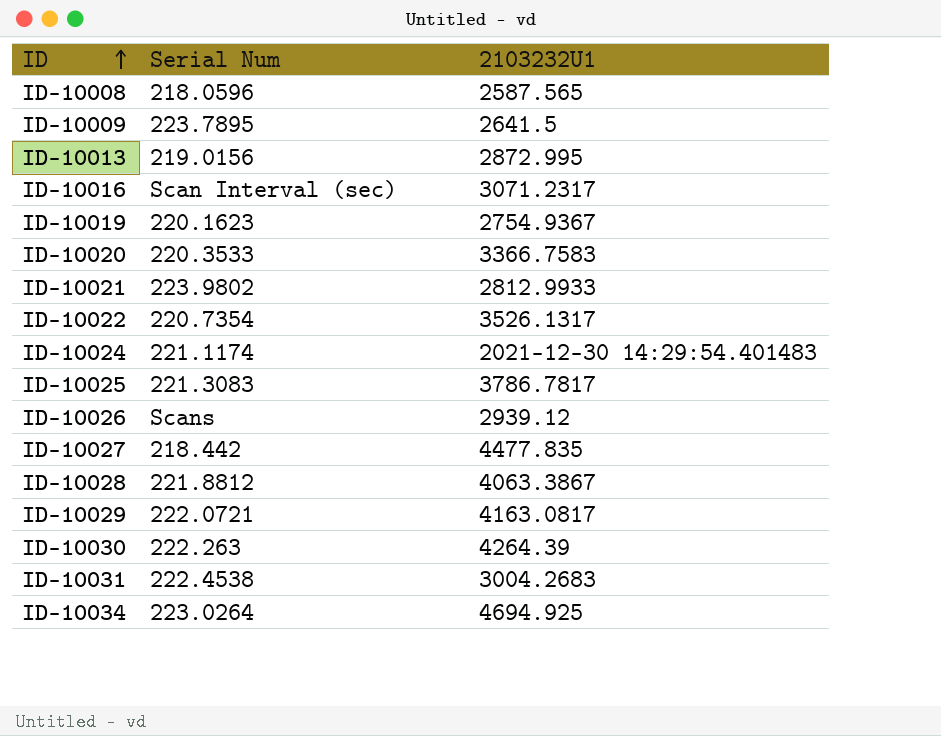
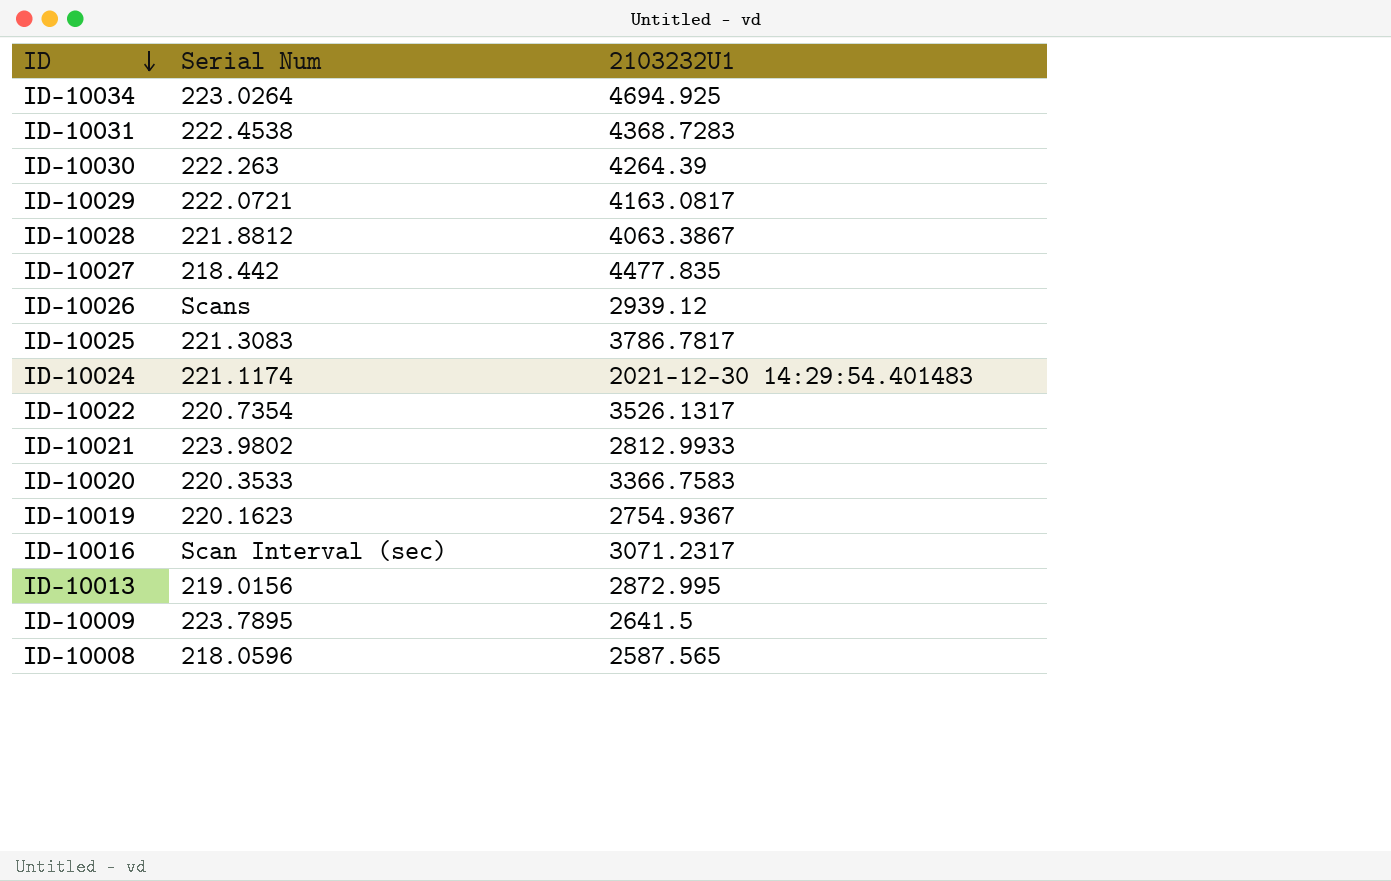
row order: ID ascending -> ID descending
ID-10031 | 2103232U1: 3004.2683 -> 4368.7283

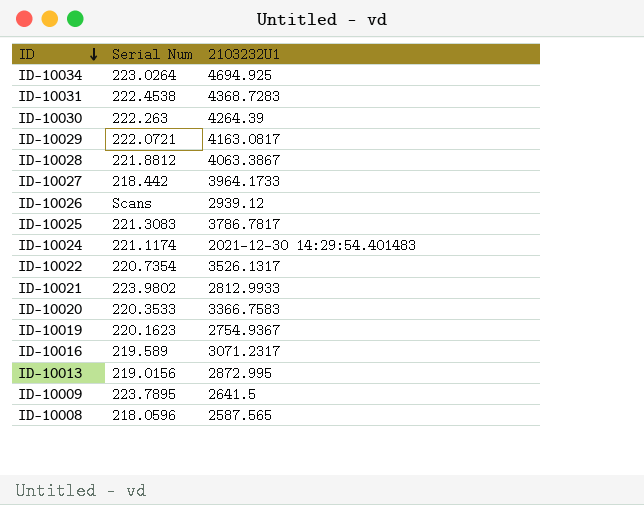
ID-10027 | 2103232U1: 4477.835 -> 3964.1733
ID-10016 | Serial Num: Scan Interval (sec) -> 219.589

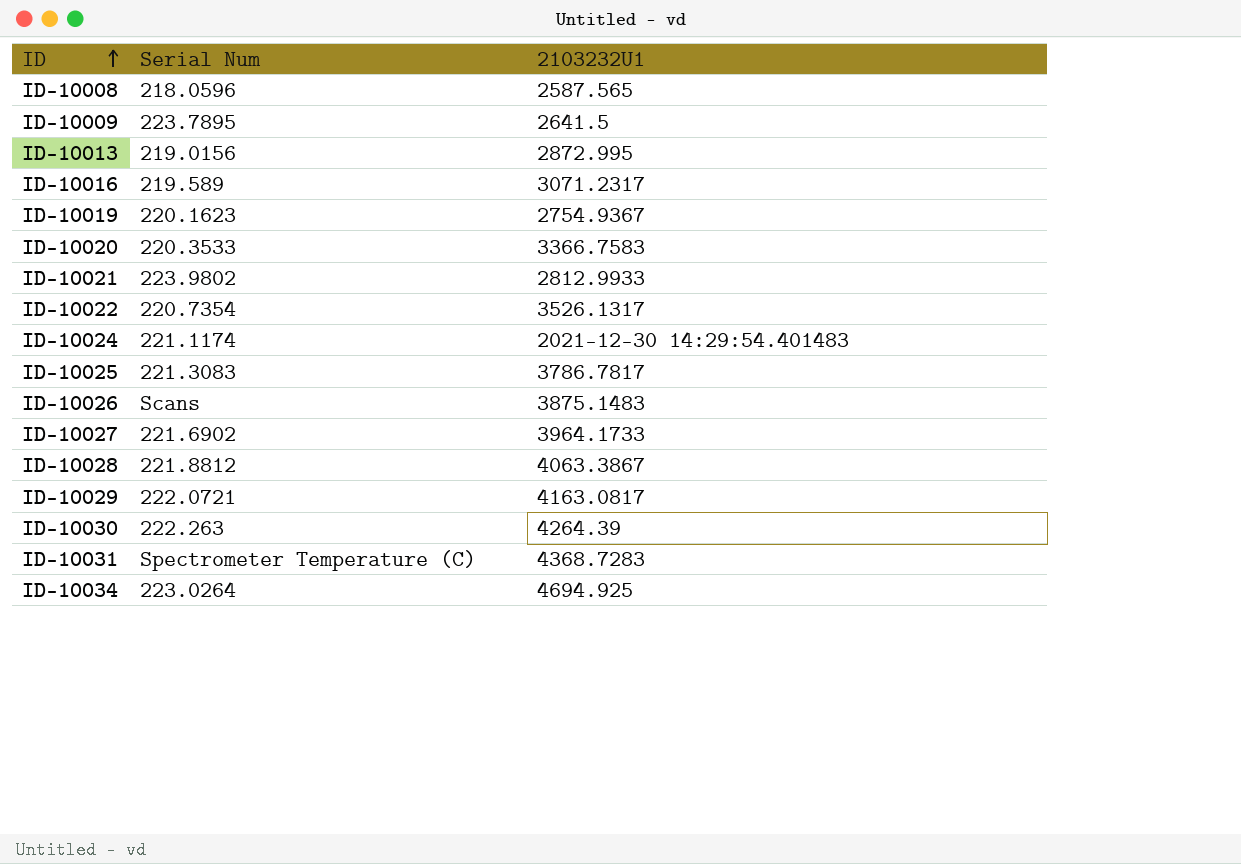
row order: ID descending -> ID ascending
ID-10026 | 2103232U1: 2939.12 -> 3875.1483
ID-10027 | Serial Num: 218.442 -> 221.6902
ID-10031 | Serial Num: 222.4538 -> Spectrometer Temperature (C)

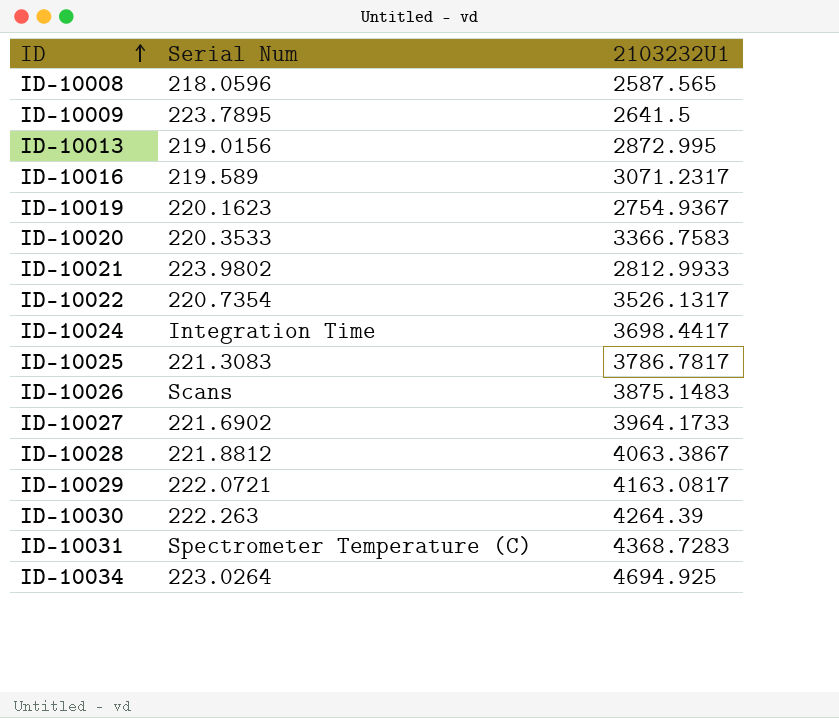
ID-10024 | Serial Num: 221.1174 -> Integration Time
ID-10024 | 2103232U1: 2021-12-30 14:29:54.401483 -> 3698.4417

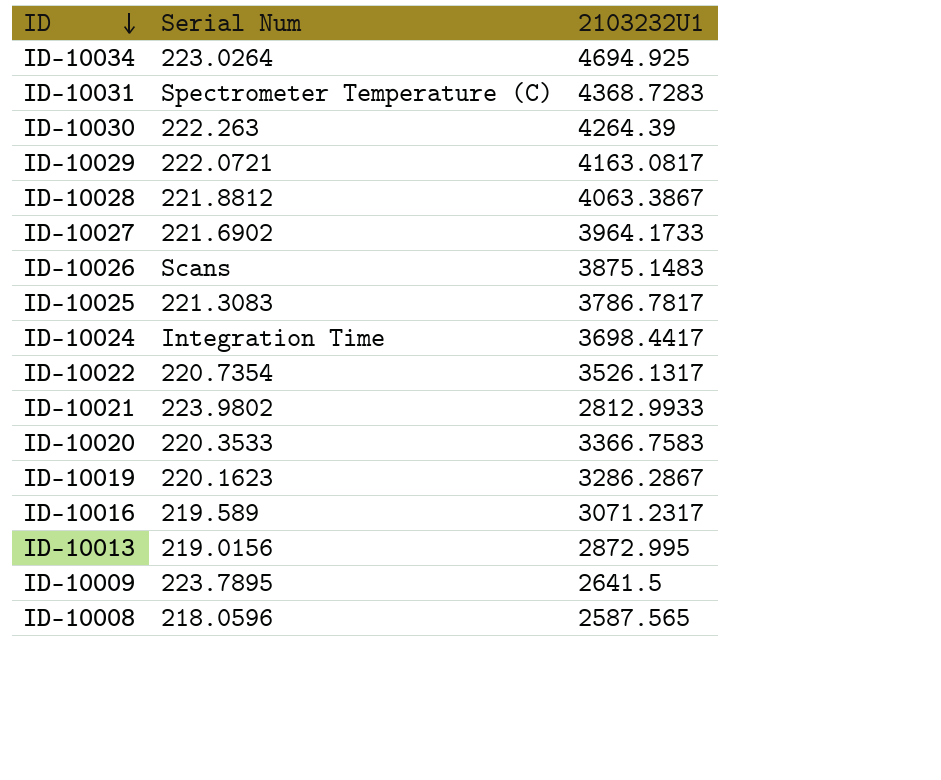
row order: ID ascending -> ID descending
ID-10019 | 2103232U1: 2754.9367 -> 3286.2867

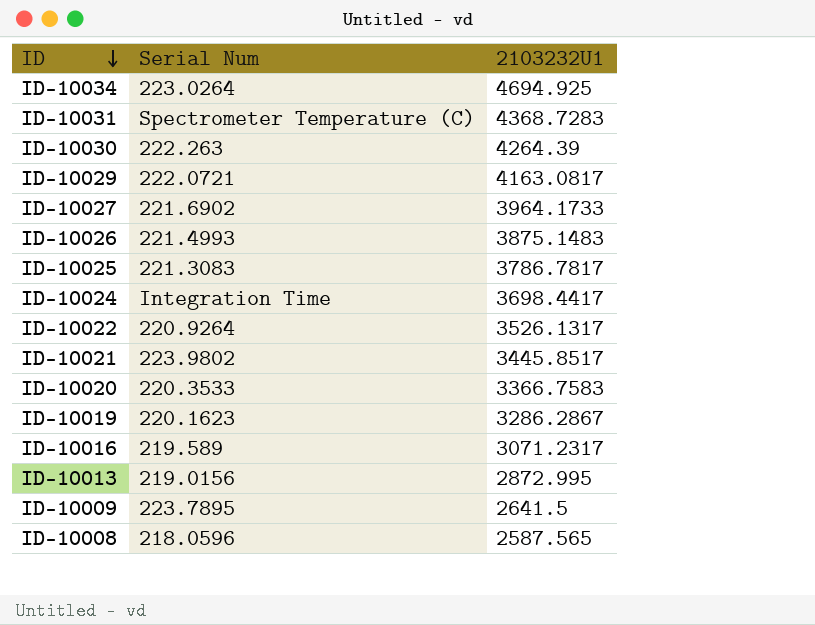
row ID-10028: 221.8812 | 4063.3867 -> none
ID-10026 | Serial Num: Scans -> 221.4993
ID-10022 | Serial Num: 220.7354 -> 220.9264
ID-10021 | 2103232U1: 2812.9933 -> 3445.8517

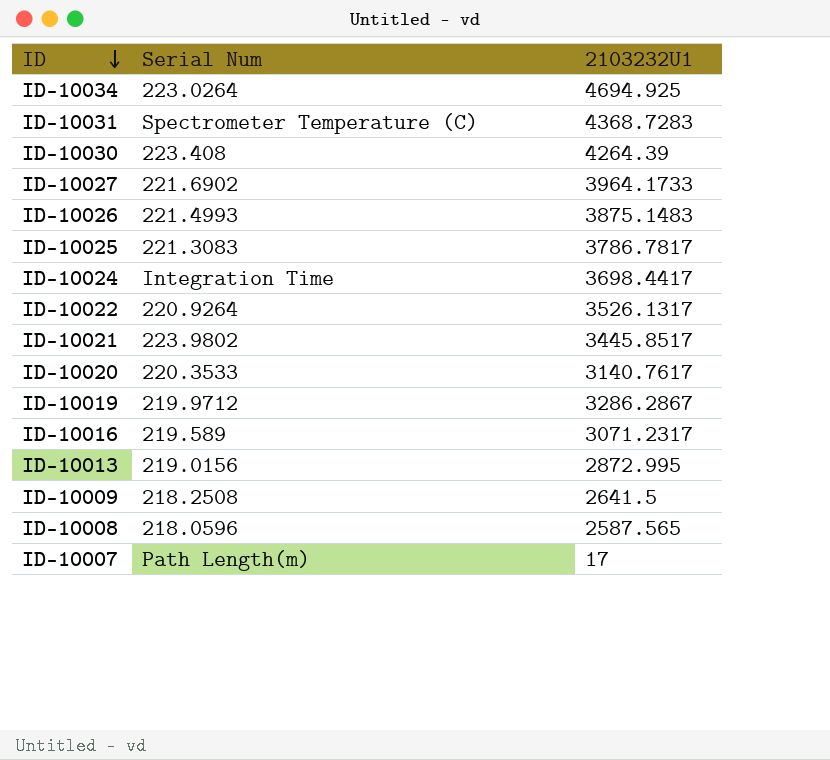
row ID-10029: 222.0721 | 4163.0817 -> none
ID-10030 | Serial Num: 222.263 -> 223.408
ID-10020 | 2103232U1: 3366.7583 -> 3140.7617
ID-10019 | Serial Num: 220.1623 -> 219.9712
ID-10009 | Serial Num: 223.7895 -> 218.2508
row ID-10007: none -> Path Length(m) | 17

